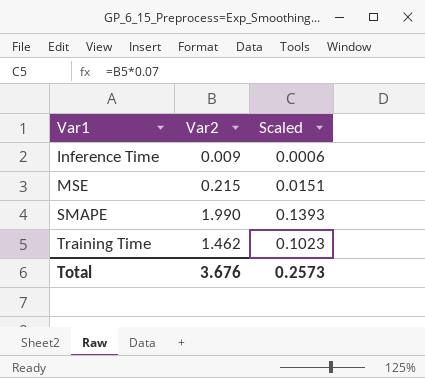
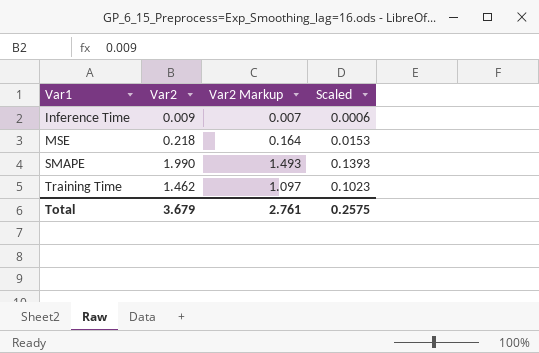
column Var2 Markup | formula: none -> [Var2] * 0.75
MSE | Var2: 0.215 -> 0.218
MSE | Scaled: 0.0151 -> 0.0153
Total | Var2: 3.676 -> 3.679
Total | Scaled: 0.2573 -> 0.2575

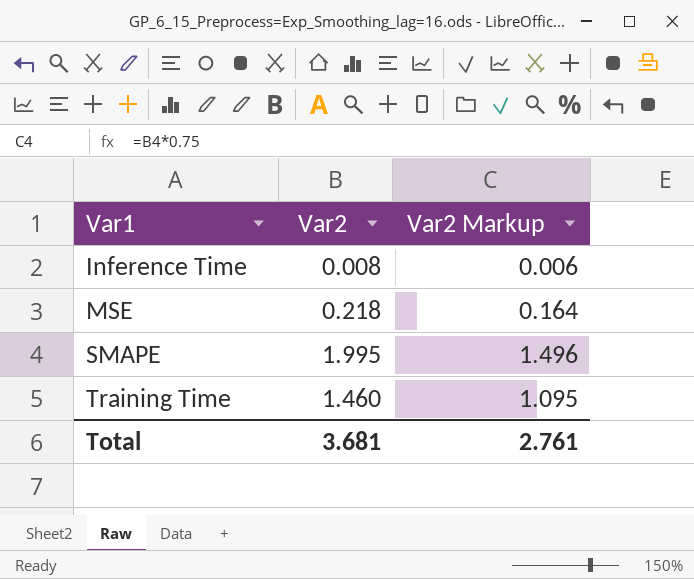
column Scaled | formula: [Var2] * 0.07 -> none
Inference Time | Var2: 0.009 -> 0.008
Inference Time | Var2 Markup: 0.007 -> 0.006
SMAPE | Var2: 1.990 -> 1.995
SMAPE | Var2 Markup: 1.493 -> 1.496
Training Time | Var2: 1.462 -> 1.460
Training Time | Var2 Markup: 1.097 -> 1.095
Total | Var2: 3.679 -> 3.681

